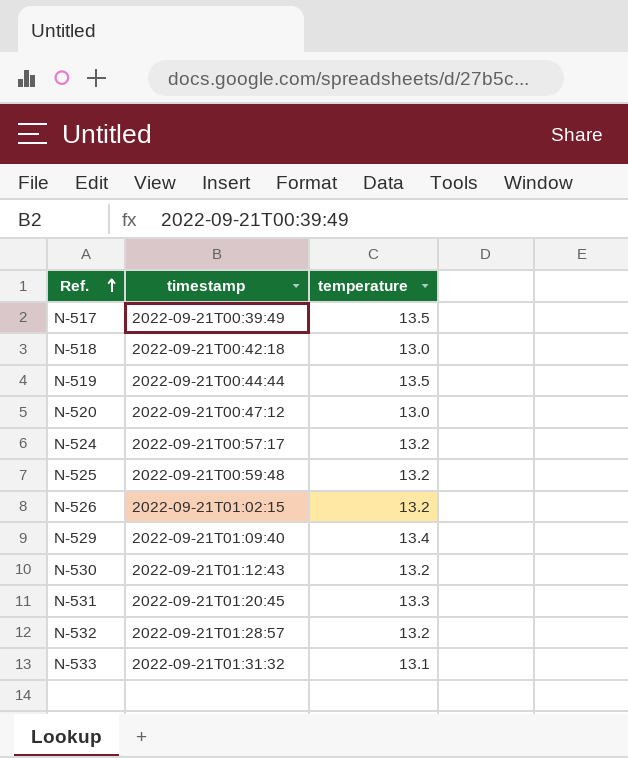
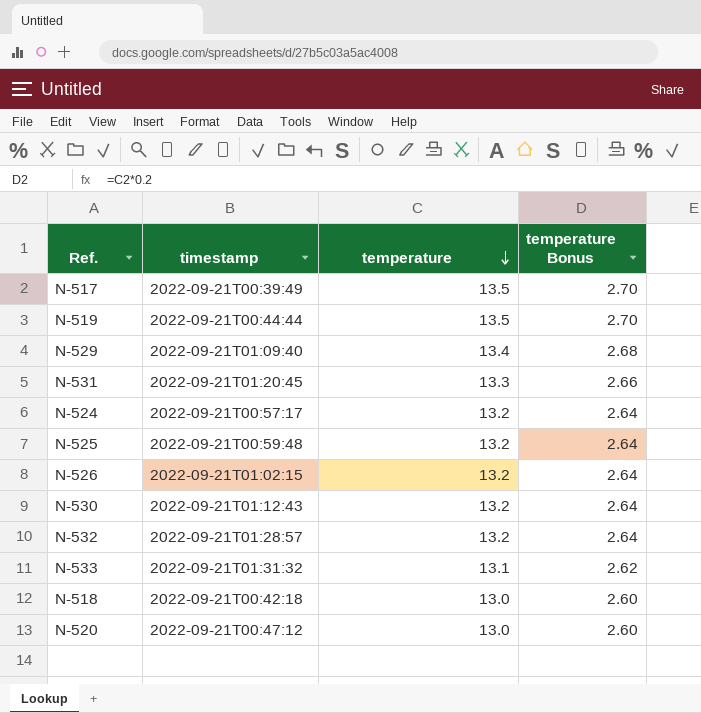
row order: Ref. ascending -> temperature descending
column temperature Bonus | formula: none -> [temperature] * 0.2

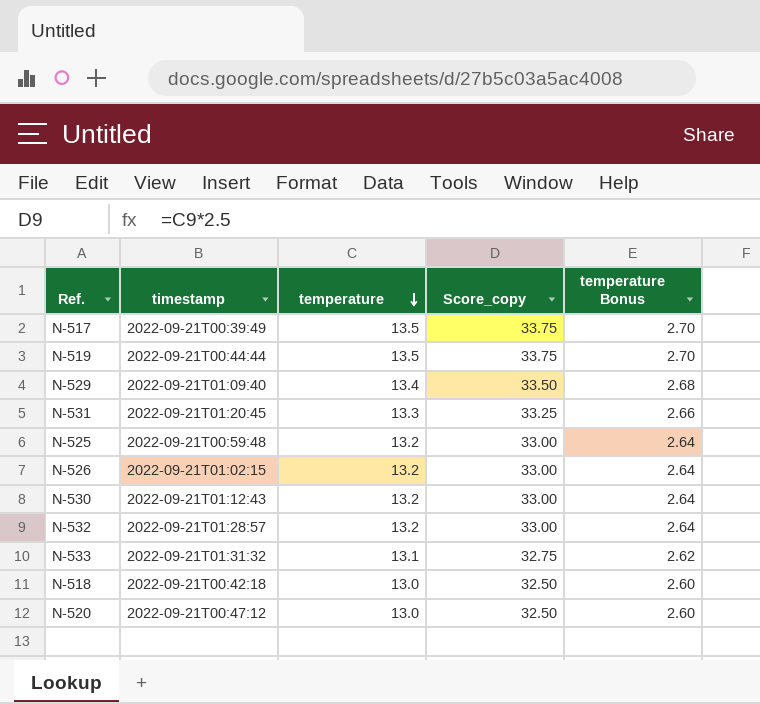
column Score_copy | formula: none -> [temperature] * 2.5
row N-524: 2022-09-21T00:57:17 | 13.2 | 2.64 -> none

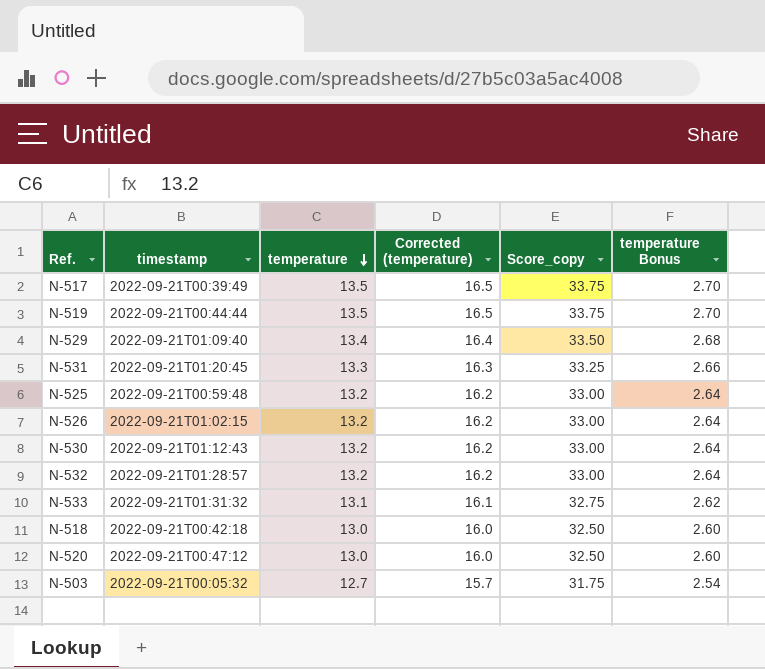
column Corrected (temperature) | formula: none -> [temperature] + 3
row N-503: none -> 2022-09-21T00:05:32 | 12.7 | 15.7 | 31.75 | 2.54

